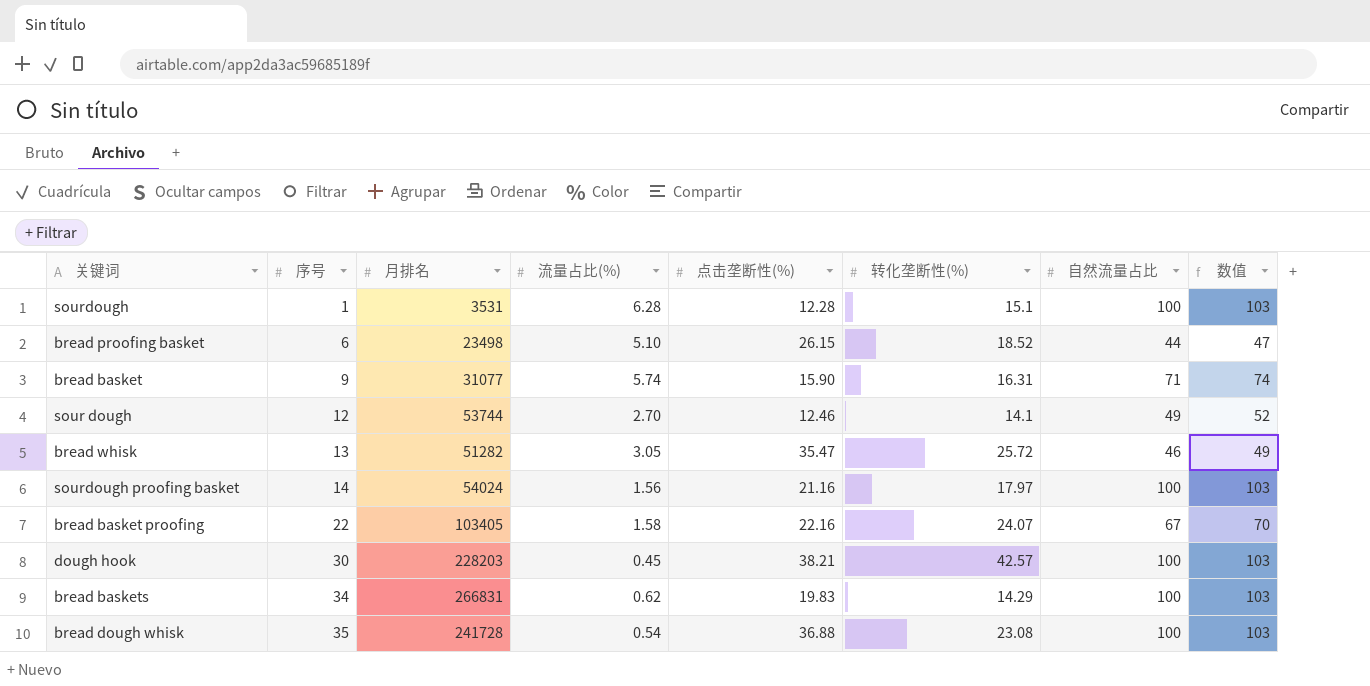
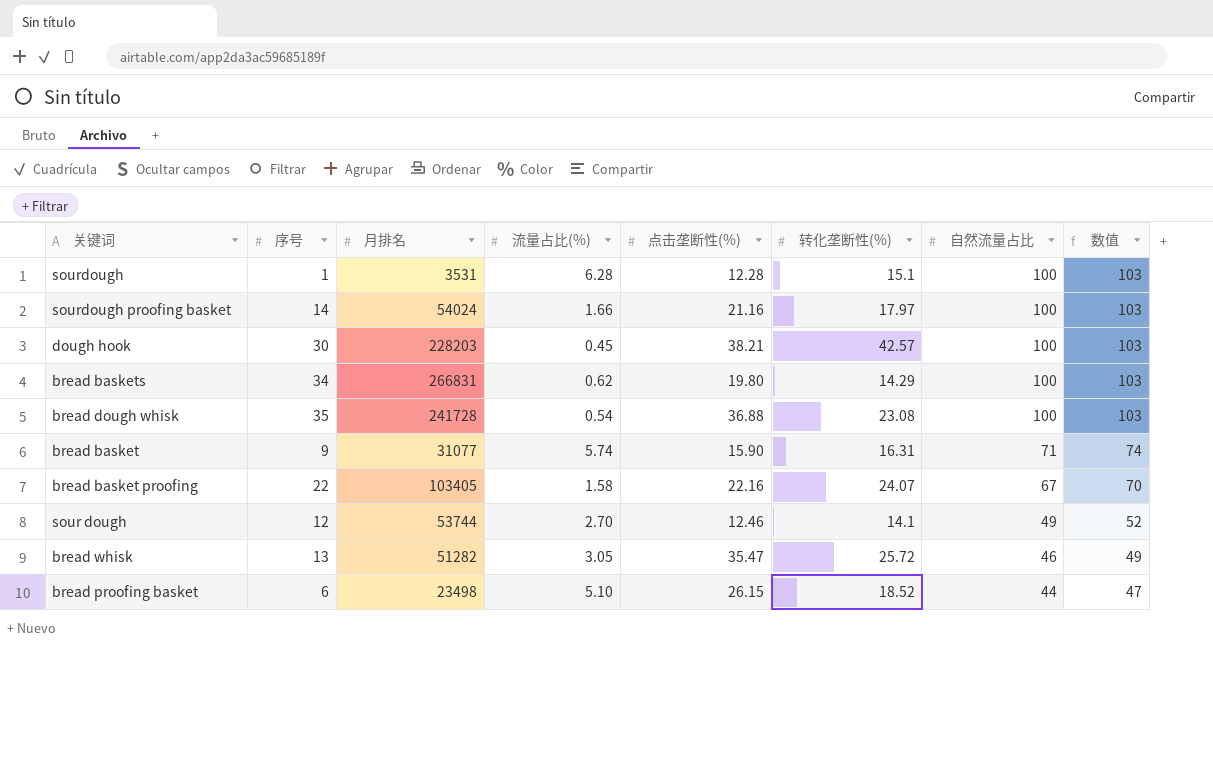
row order: 序号 ascending -> 自然流量占比 descending
sourdough proofing basket | 流量占比(%): 1.56 -> 1.66
bread baskets | 点击垄断性(%): 19.83 -> 19.80

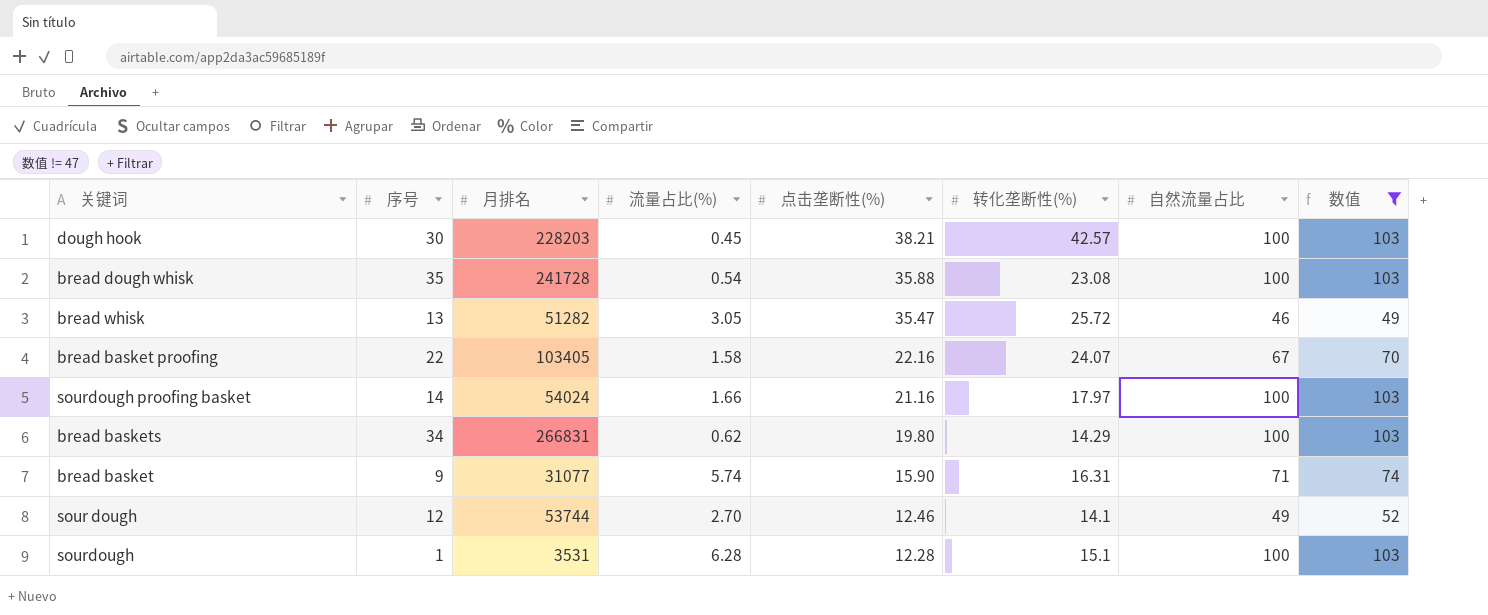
filter: none -> 数值 != 47
row order: 自然流量占比 descending -> 点击垄断性(%) descending
bread dough whisk | 点击垄断性(%): 36.88 -> 35.88

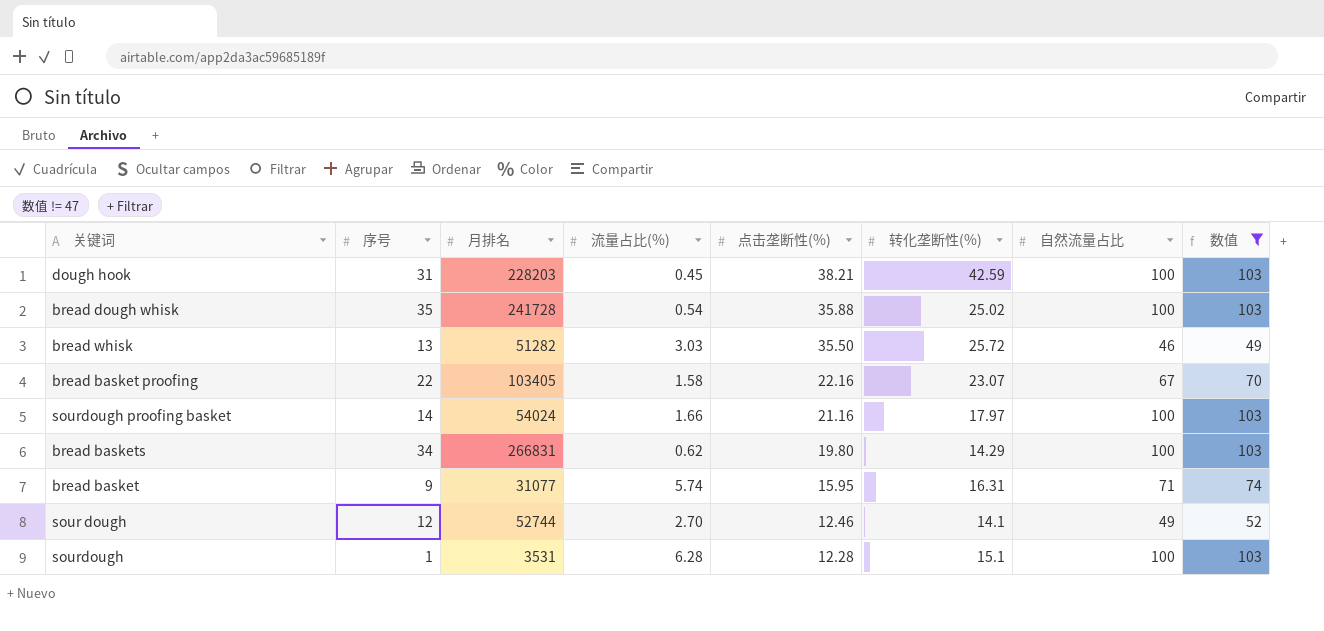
dough hook | 序号: 30 -> 31
dough hook | 转化垄断性(%): 42.57 -> 42.59
bread dough whisk | 转化垄断性(%): 23.08 -> 25.02
bread whisk | 流量占比(%): 3.05 -> 3.03
bread whisk | 点击垄断性(%): 35.47 -> 35.50
bread basket proofing | 转化垄断性(%): 24.07 -> 23.07
bread basket | 点击垄断性(%): 15.90 -> 15.95
sour dough | 月排名: 53744 -> 52744

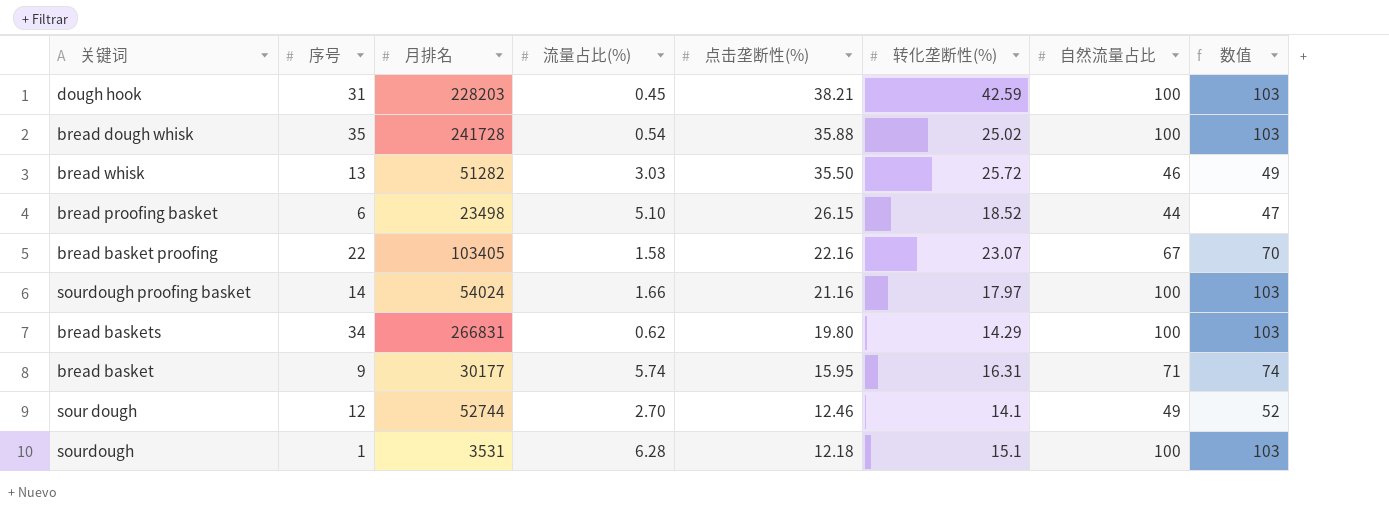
filter: 数值 != 47 -> none
bread basket | 月排名: 31077 -> 30177
sourdough | 点击垄断性(%): 12.28 -> 12.18

